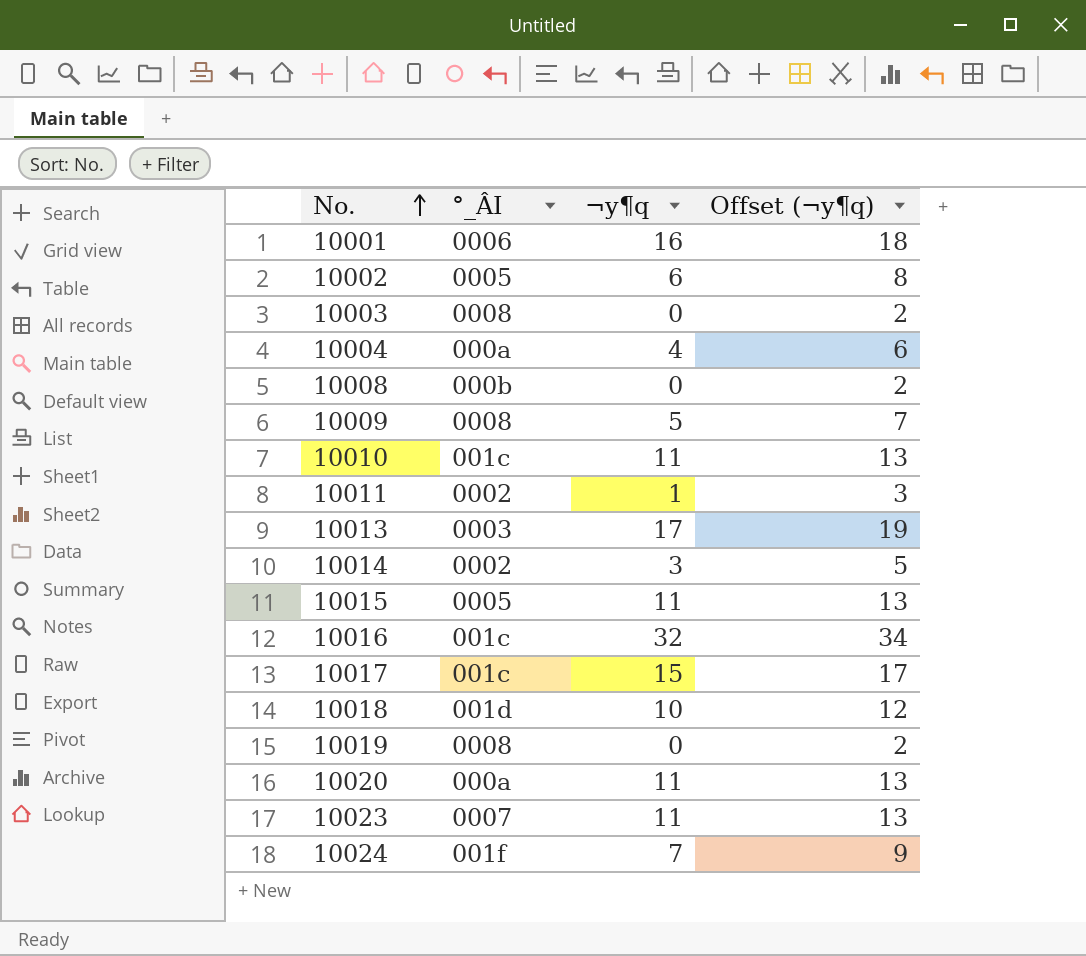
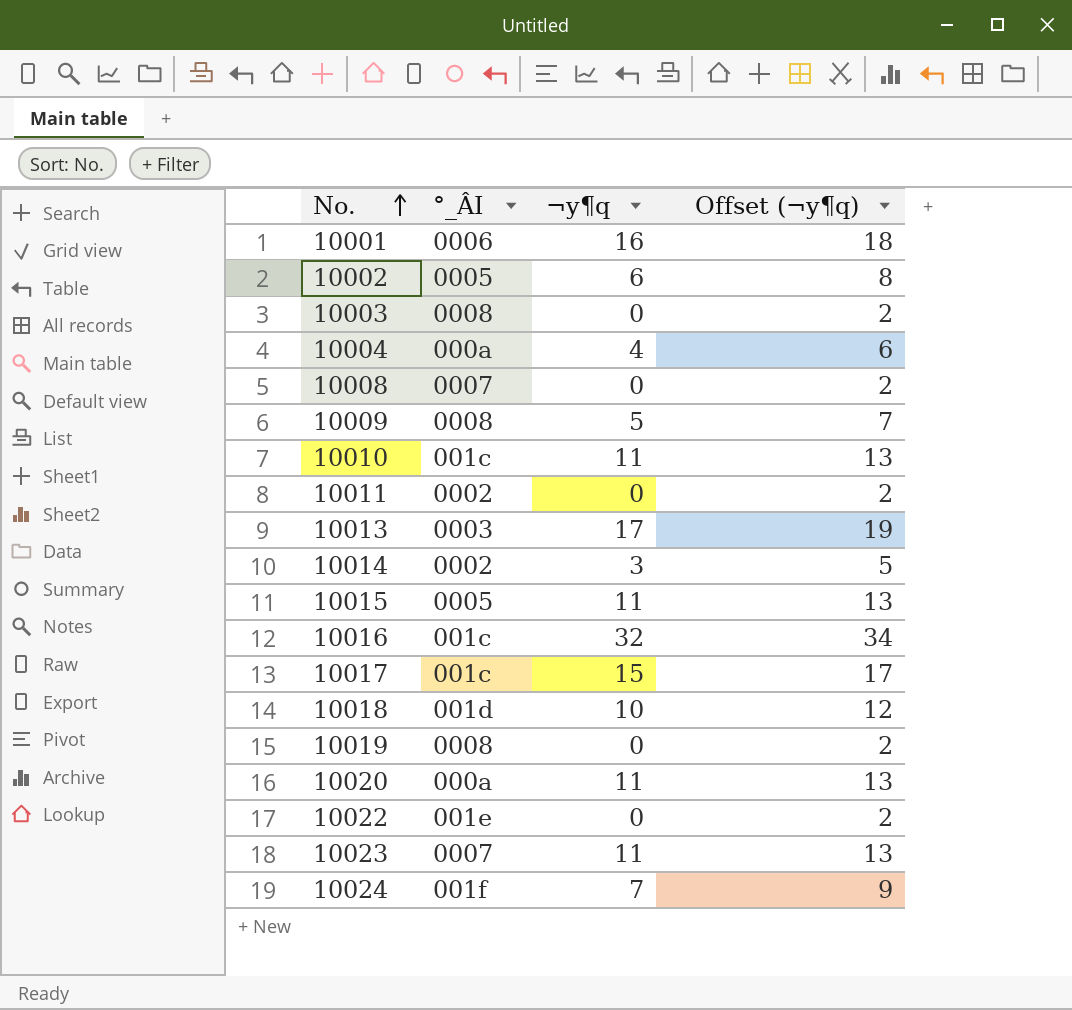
10008 | °_ÂI: 000b -> 0007
10011 | ¬y¶q: 1 -> 0
10011 | Offset (¬y¶q): 3 -> 2
row 10022: none -> 001e | 0 | 2

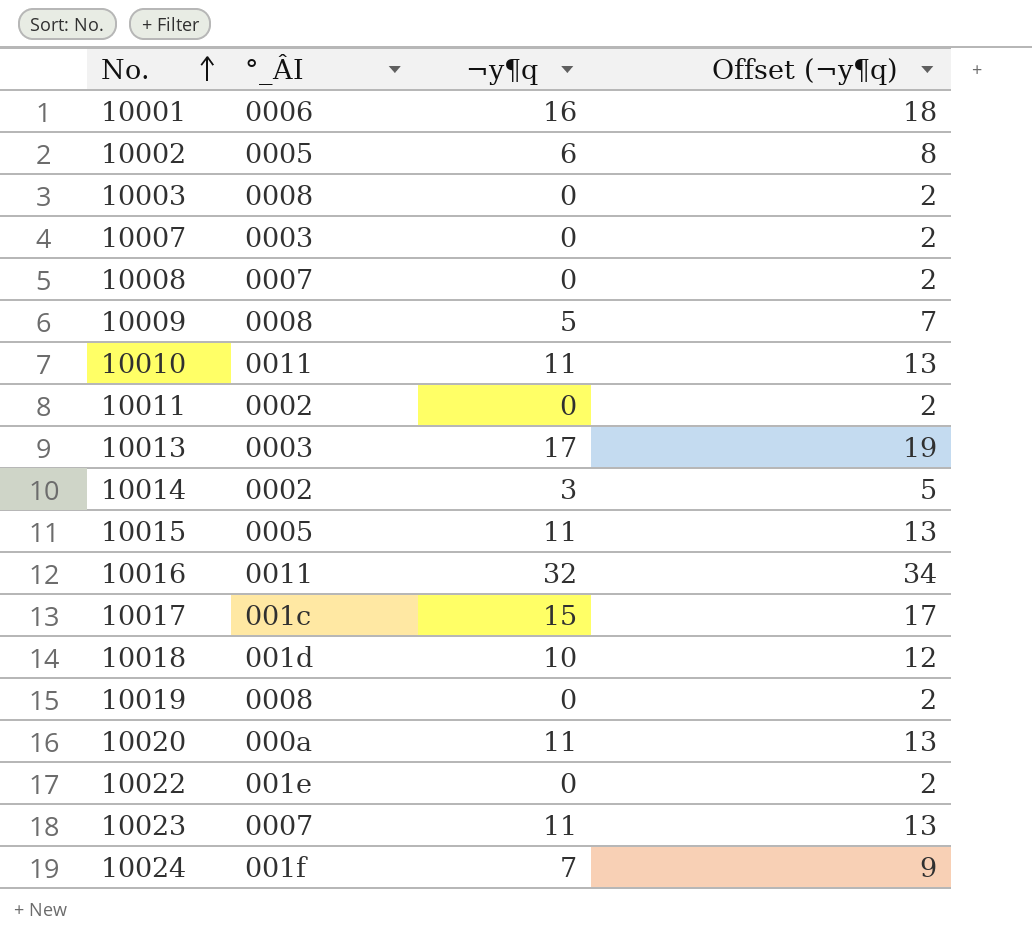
row 10004: 000a | 4 | 6 -> none
row 10007: none -> 0003 | 0 | 2
10010 | °_ÂI: 001c -> 0011
10016 | °_ÂI: 001c -> 0011

